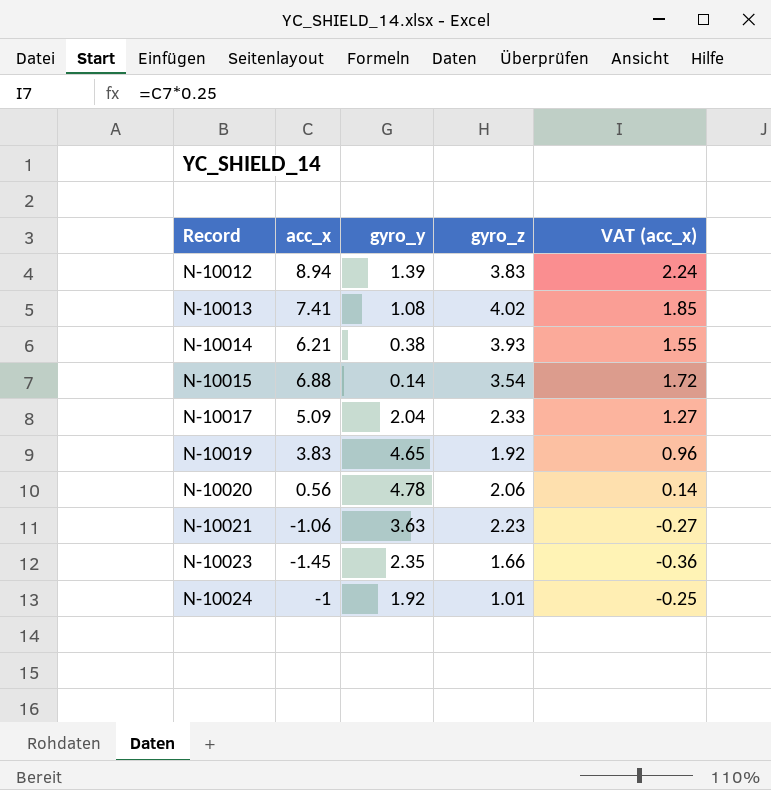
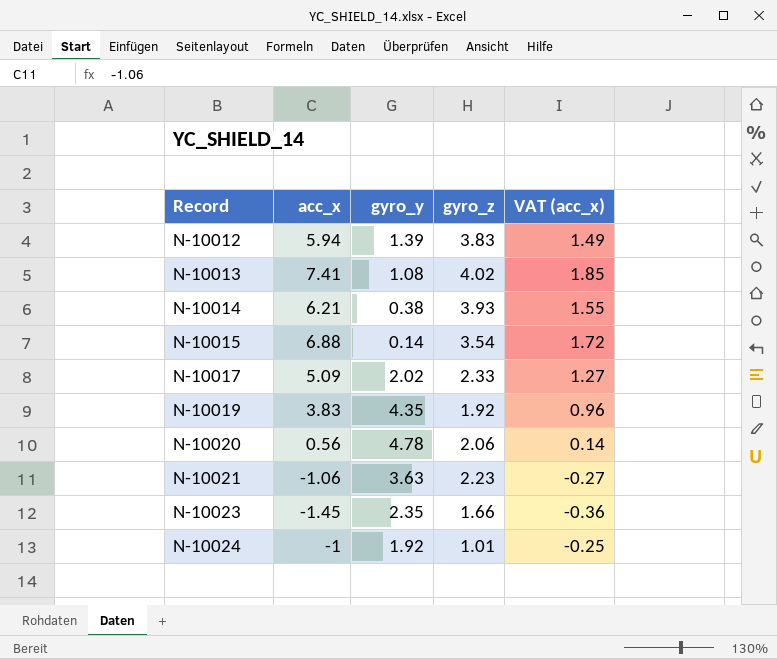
N-10012 | acc_x: 8.94 -> 5.94
N-10012 | VAT (acc_x): 2.24 -> 1.49
N-10017 | gyro_y: 2.04 -> 2.02
N-10019 | gyro_y: 4.65 -> 4.35

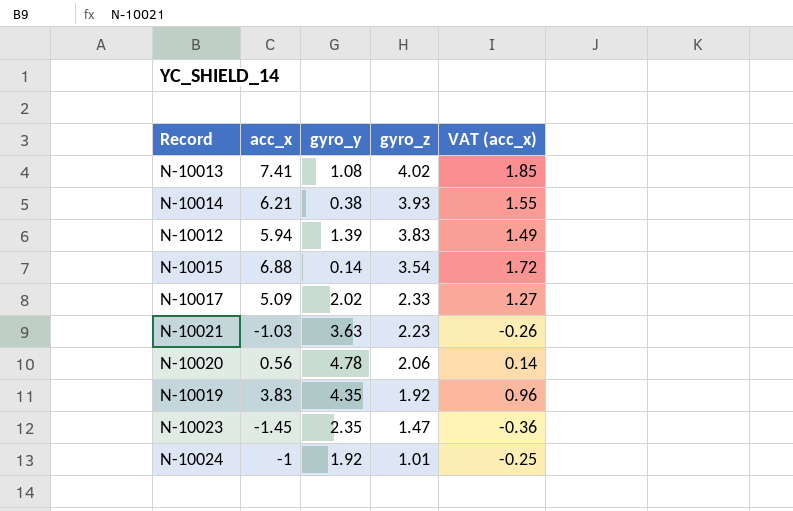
row order: Record ascending -> gyro_z descending
N-10021 | acc_x: -1.06 -> -1.03
N-10021 | VAT (acc_x): -0.27 -> -0.26
N-10023 | gyro_z: 1.66 -> 1.47

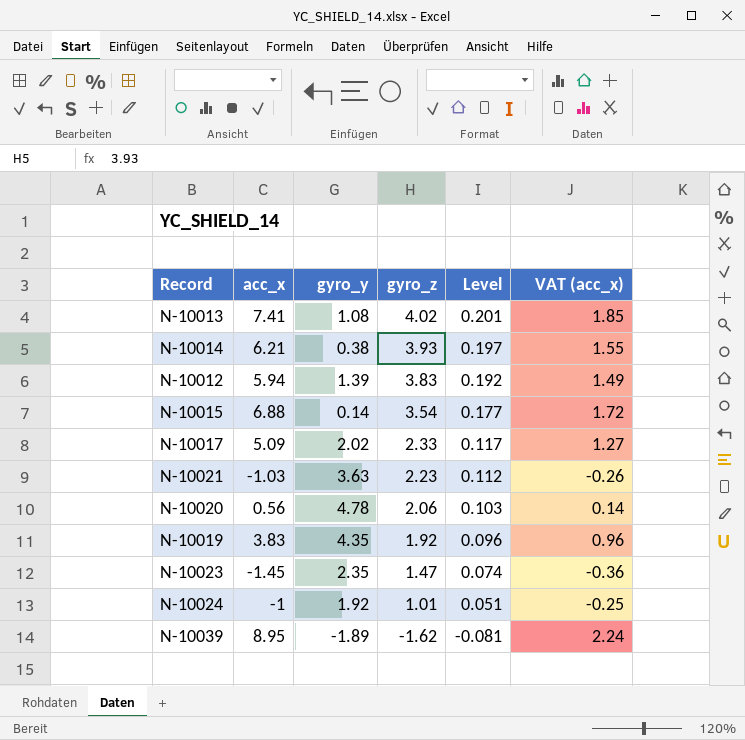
column Level | formula: none -> [gyro_z] * 0.05
row N-10039: none -> 8.95 | -1.89 | -1.62 | -0.081 | 2.24

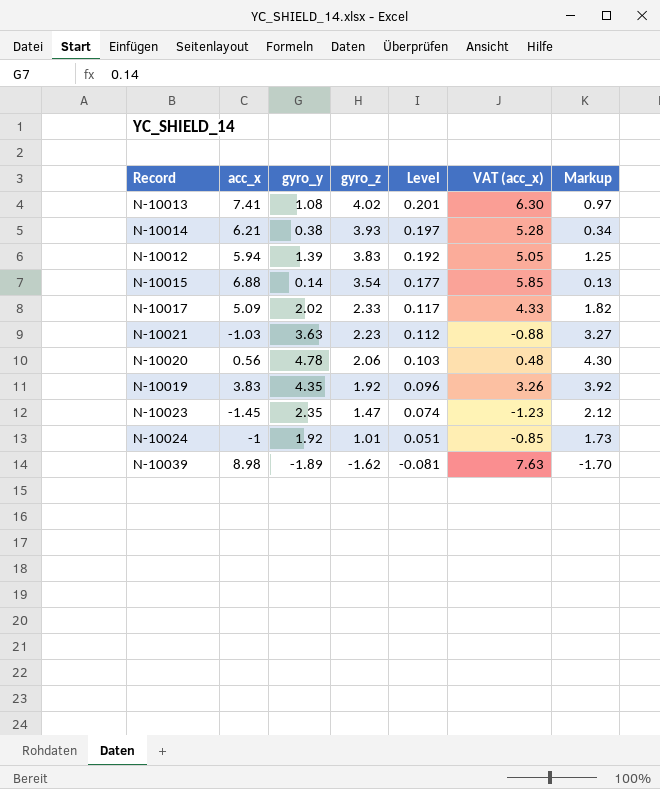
column VAT (acc_x) | formula: [acc_x] * 0.25 -> [acc_x] * 0.85
column Markup | formula: none -> [gyro_y] * 0.9
N-10039 | acc_x: 8.95 -> 8.98

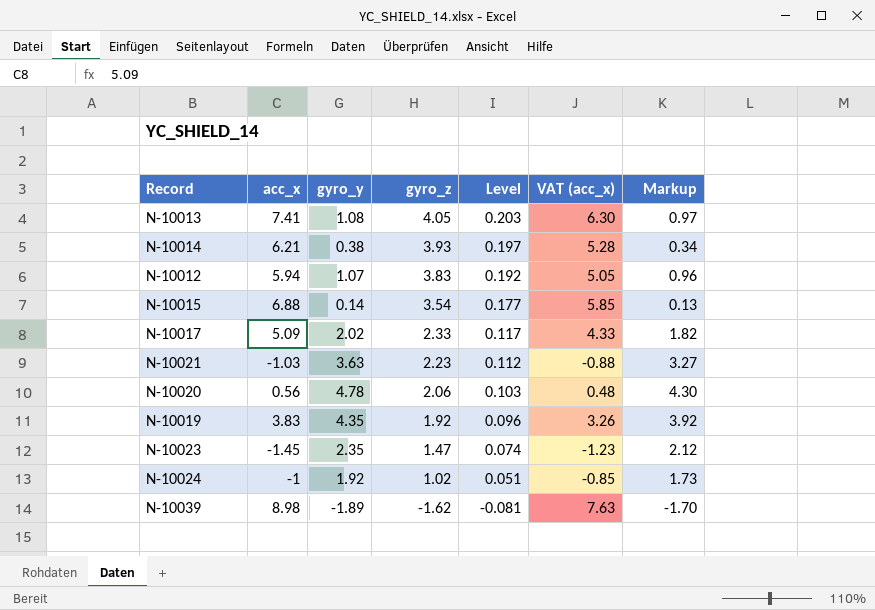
N-10013 | gyro_z: 4.02 -> 4.05
N-10013 | Level: 0.201 -> 0.203
N-10012 | gyro_y: 1.39 -> 1.07
N-10012 | Markup: 1.25 -> 0.96
N-10024 | gyro_z: 1.01 -> 1.02

